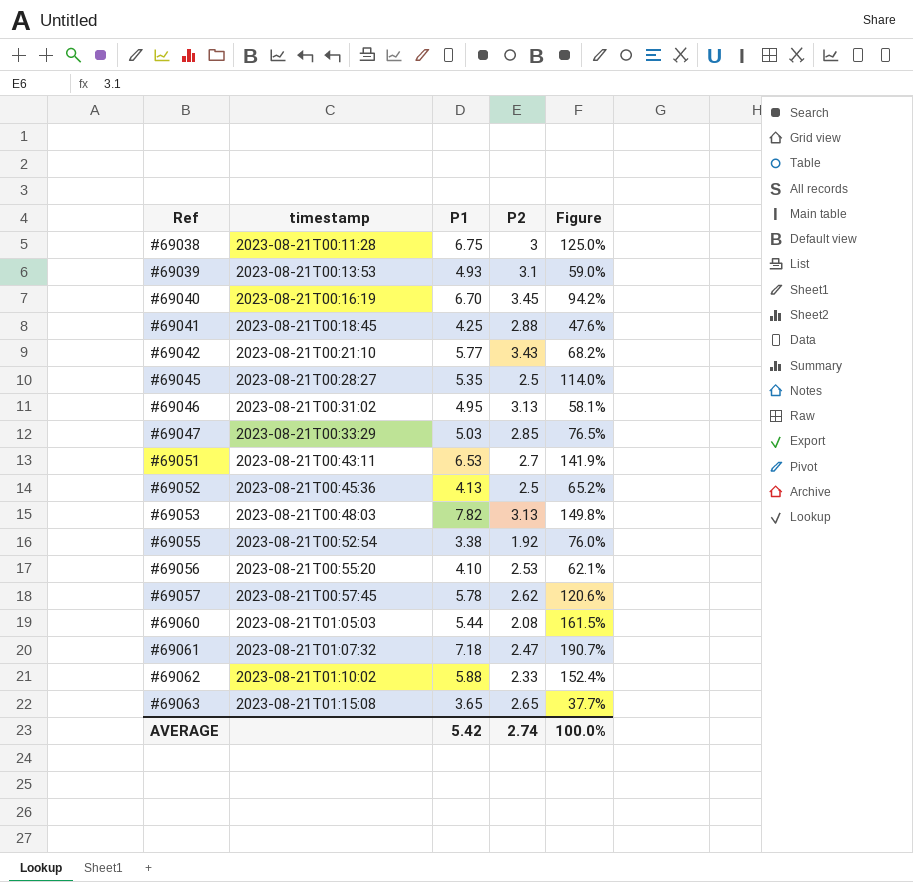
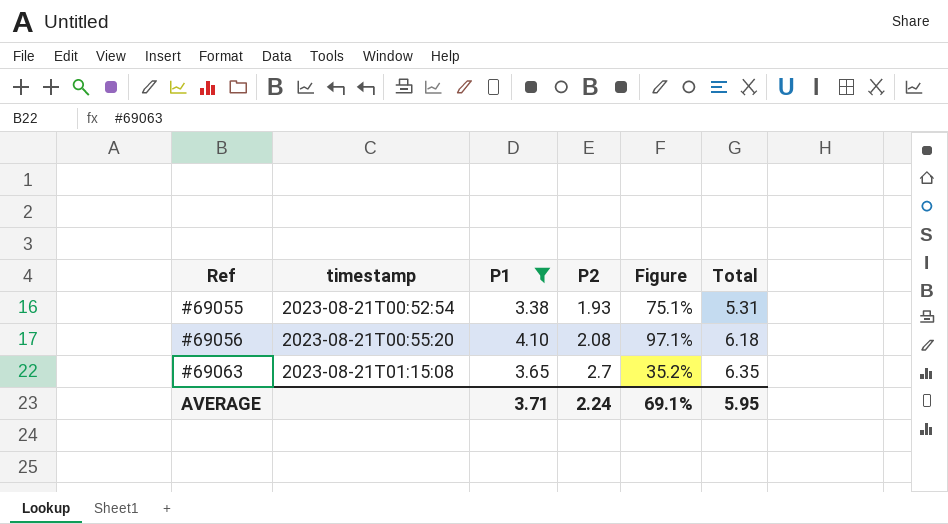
filter: none -> P1 <= 4.10
column Total | formula: none -> [P1] + [P2]
#69055 | P2: 1.92 -> 1.93
#69055 | Figure: 76.0% -> 75.1%
#69056 | P2: 2.53 -> 2.08
#69056 | Figure: 62.1% -> 97.1%
#69063 | P2: 2.65 -> 2.7
#69063 | Figure: 37.7% -> 35.2%
AVERAGE | P1: 5.42 -> 3.71
AVERAGE | P2: 2.74 -> 2.24
AVERAGE | Figure: 100.0% -> 69.1%

